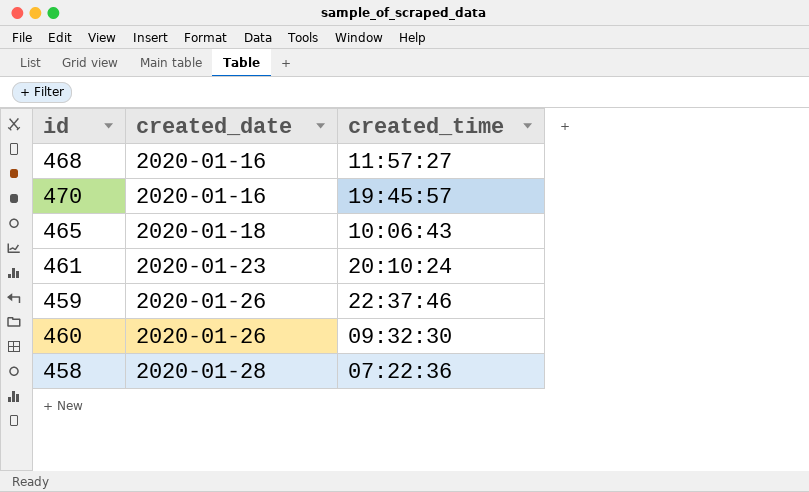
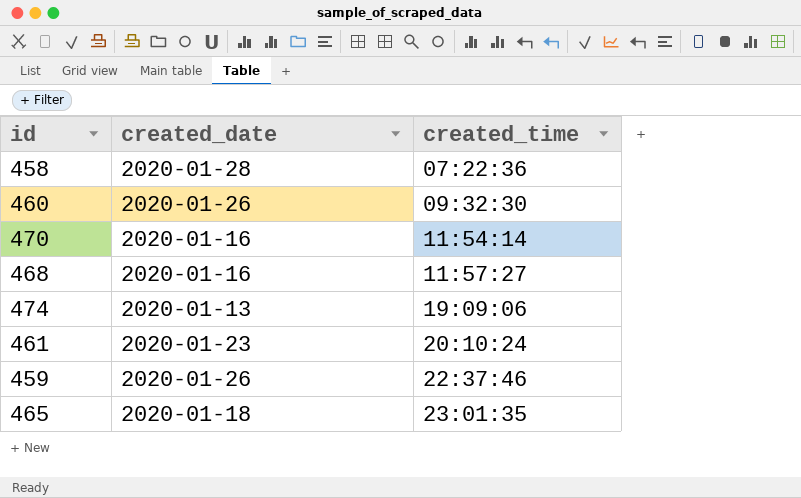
row order: created_date ascending -> created_time ascending
470 | created_time: 19:45:57 -> 11:54:14
row 474: none -> 2020-01-13 | 19:09:06
465 | created_time: 10:06:43 -> 23:01:35

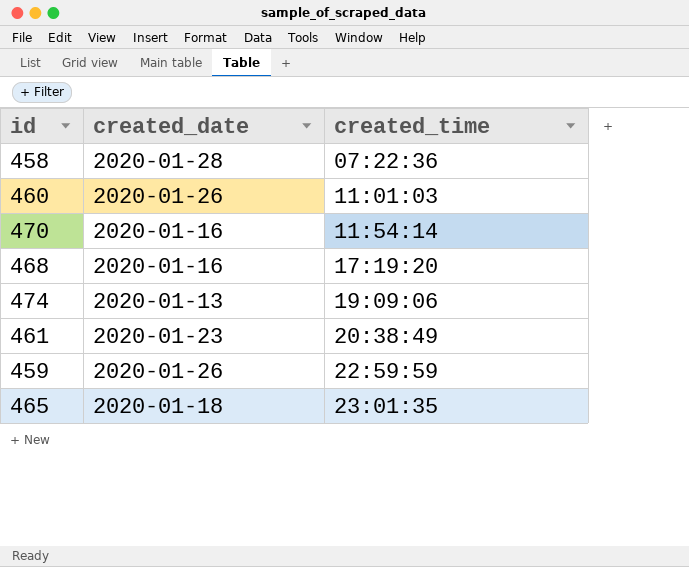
460 | created_time: 09:32:30 -> 11:01:03
468 | created_time: 11:57:27 -> 17:19:20
461 | created_time: 20:10:24 -> 20:38:49
459 | created_time: 22:37:46 -> 22:59:59

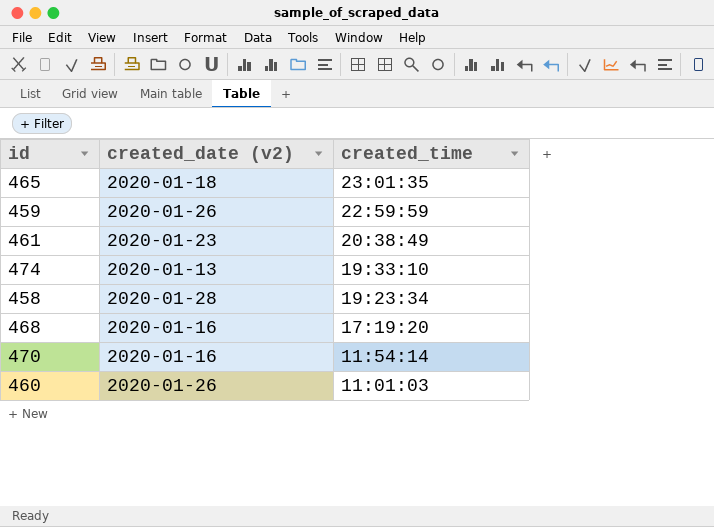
row order: created_time ascending -> created_time descending
column name: created_date -> created_date (v2)
474 | created_time: 19:09:06 -> 19:33:10
458 | created_time: 07:22:36 -> 19:23:34

